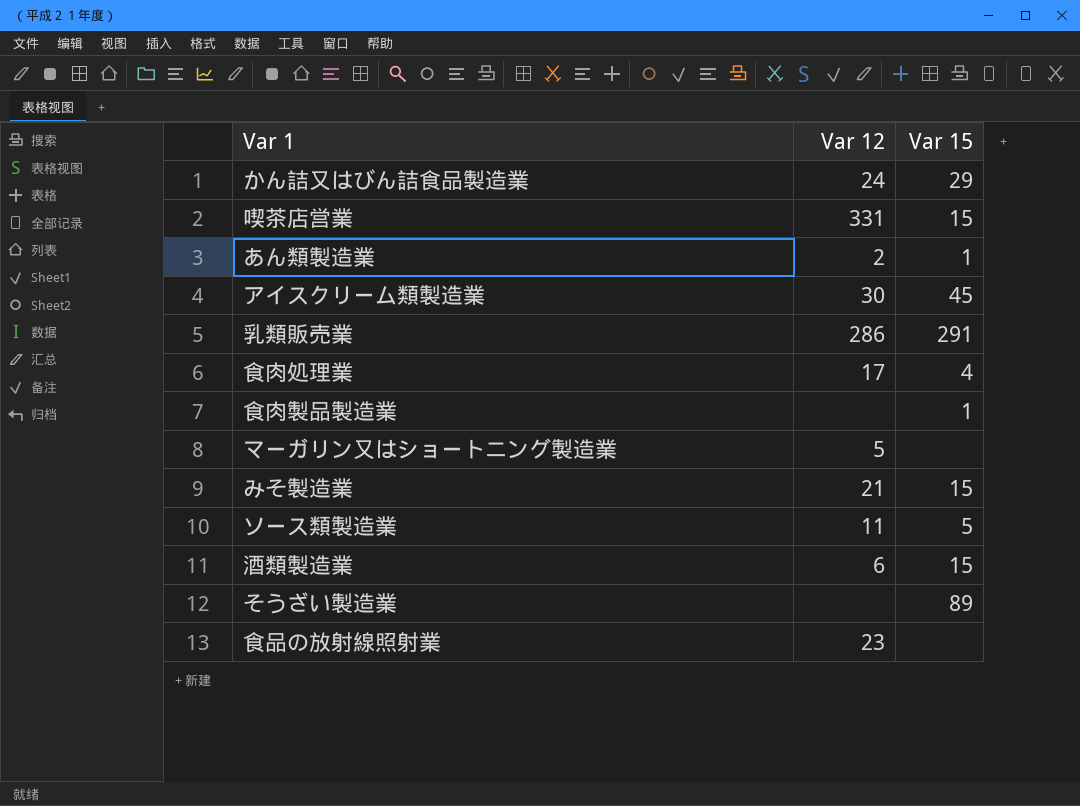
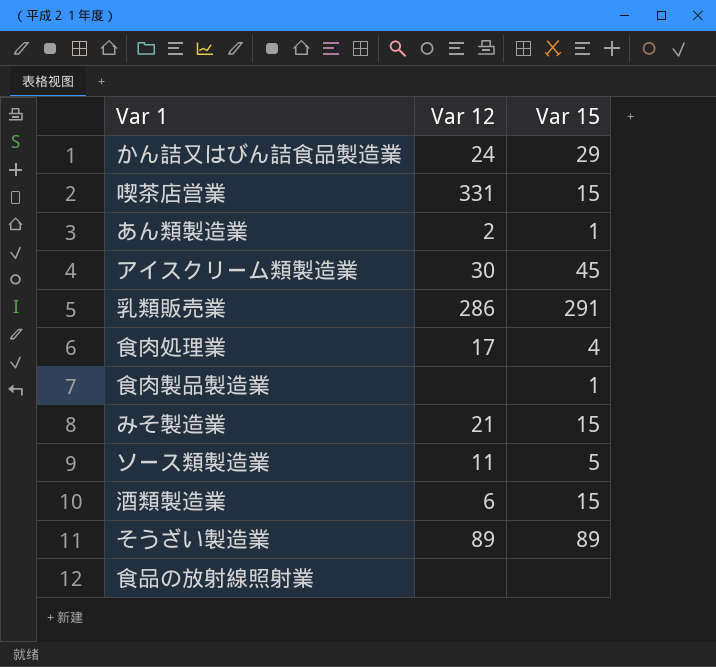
row マーガリン又はショートニング製造業: 5 | none -> none
そうざい製造業 | Var 12: none -> 89
食品の放射線照射業 | Var 12: 23 -> none

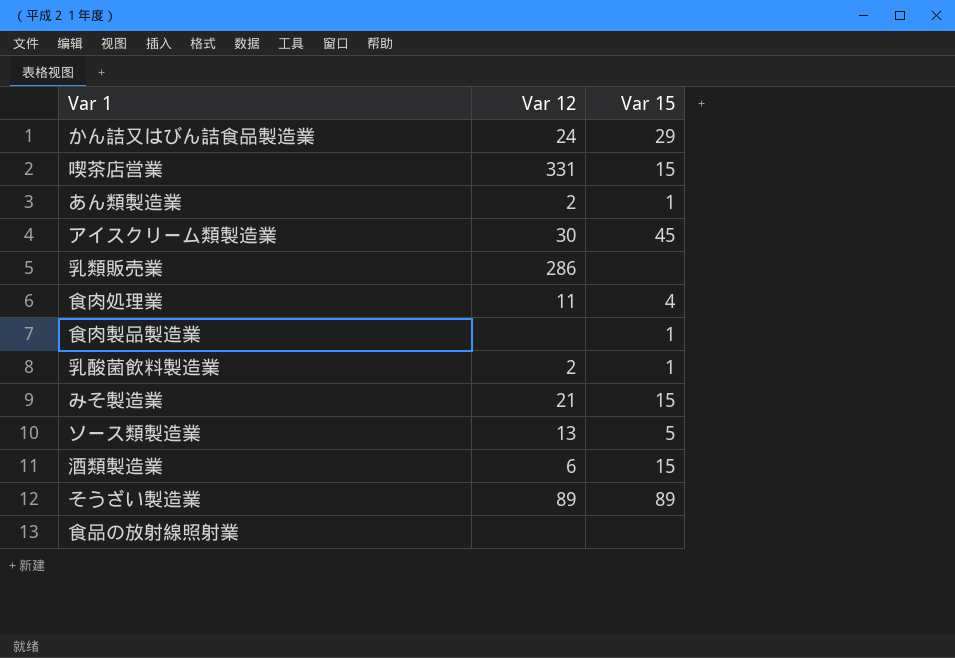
乳類販売業 | Var 15: 291 -> none
食肉処理業 | Var 12: 17 -> 11
row 乳酸菌飲料製造業: none -> 2 | 1
ソース類製造業 | Var 12: 11 -> 13

